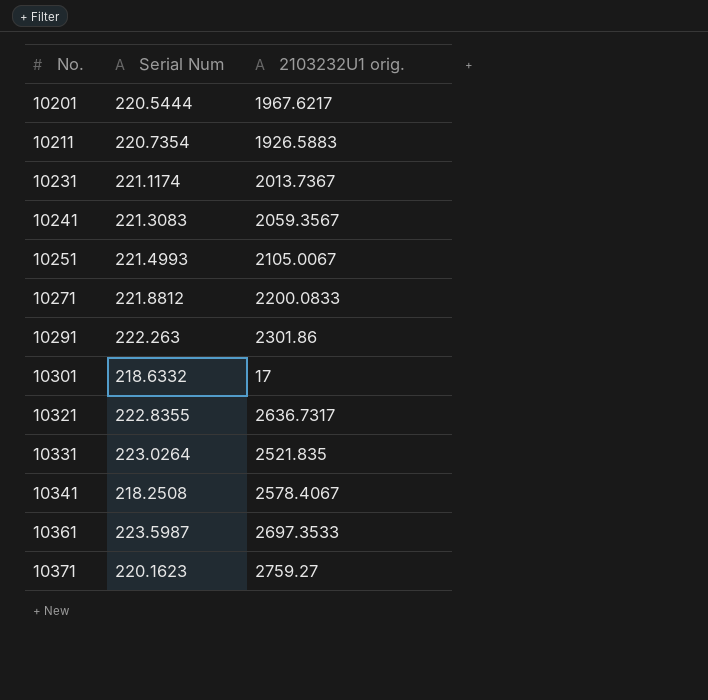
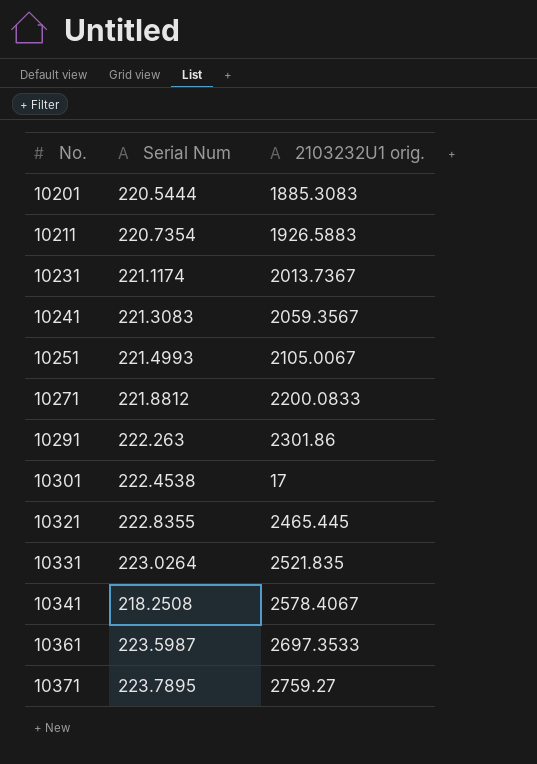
10201 | 2103232U1 orig.: 1967.6217 -> 1885.3083
10301 | Serial Num: 218.6332 -> 222.4538
10321 | 2103232U1 orig.: 2636.7317 -> 2465.445
10371 | Serial Num: 220.1623 -> 223.7895

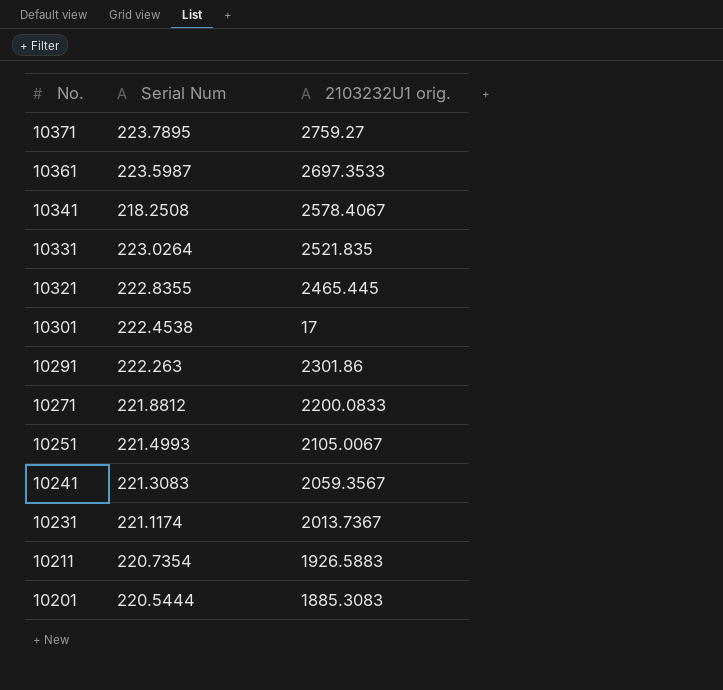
row order: No. ascending -> No. descending

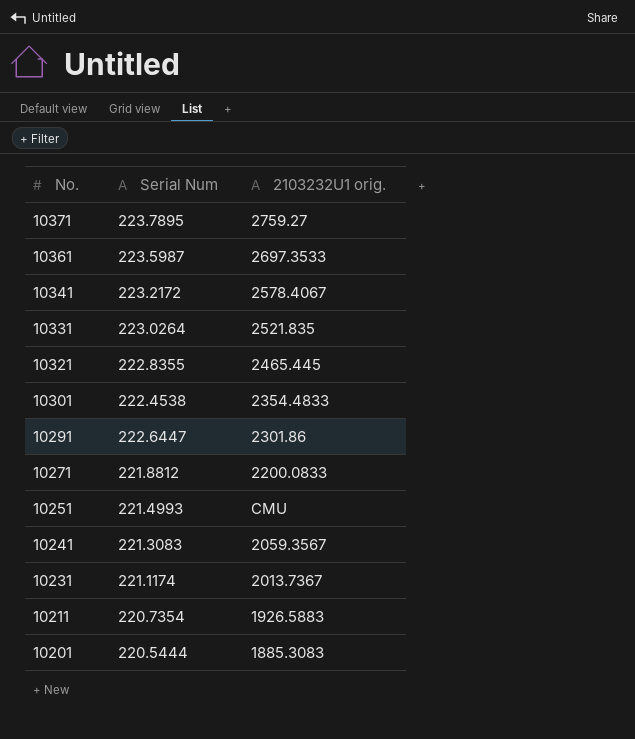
10341 | Serial Num: 218.2508 -> 223.2172
10301 | 2103232U1 orig.: 17 -> 2354.4833
10291 | Serial Num: 222.263 -> 222.6447
10251 | 2103232U1 orig.: 2105.0067 -> CMU

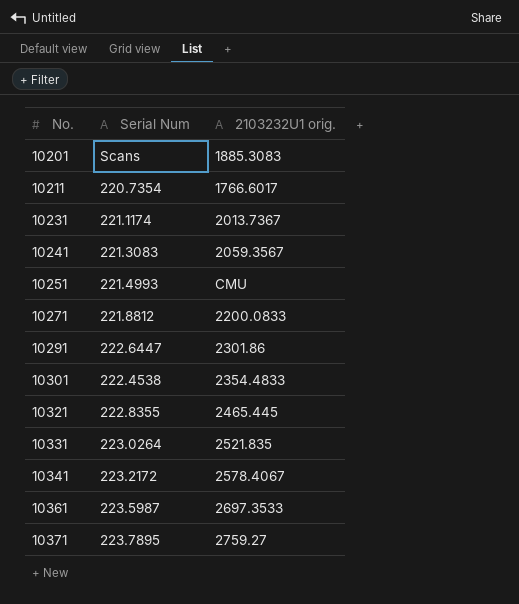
row order: No. descending -> No. ascending
10201 | Serial Num: 220.5444 -> Scans
10211 | 2103232U1 orig.: 1926.5883 -> 1766.6017

